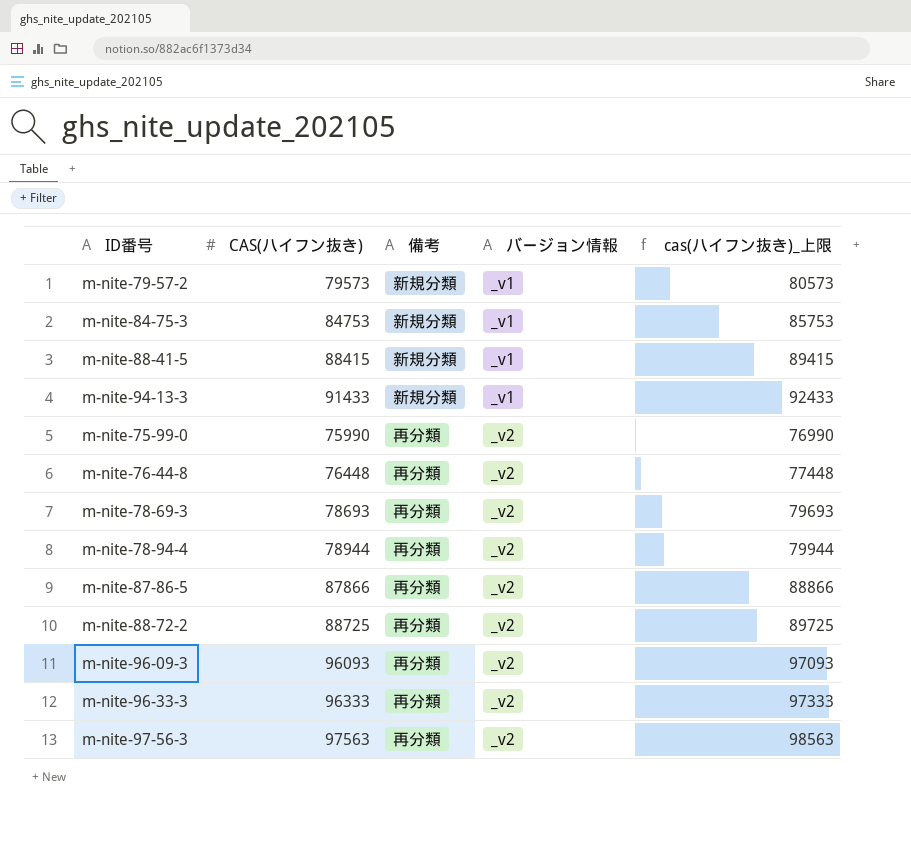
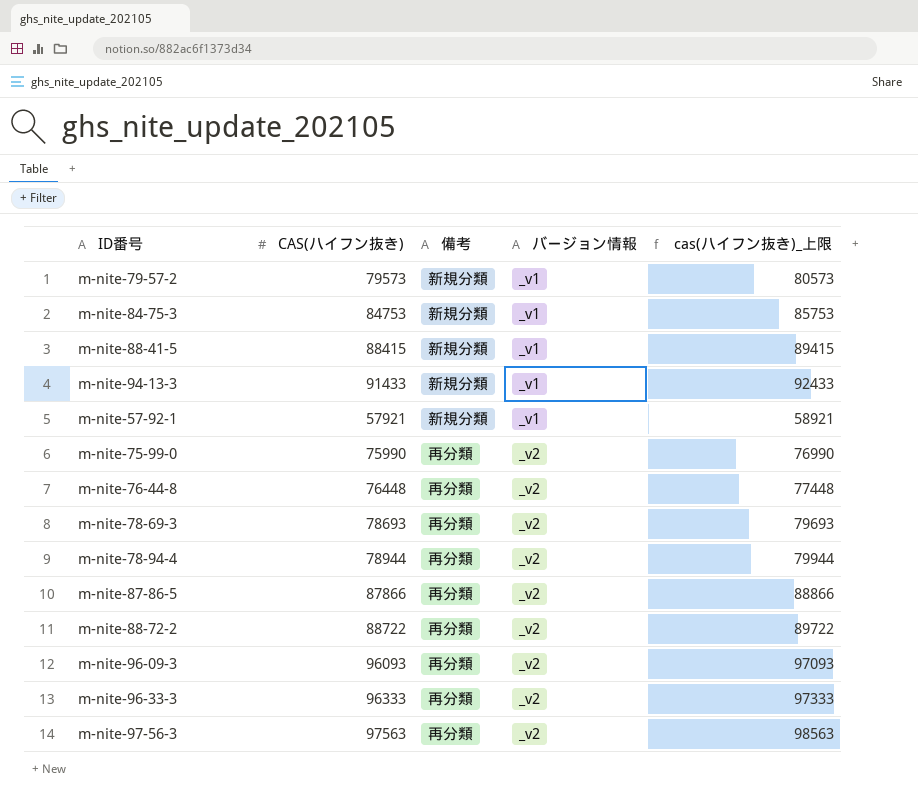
row m-nite-57-92-1: none -> 57921 | 新規分類 | _v1 | 58921
m-nite-88-72-2 | CAS(ハイフン抜き): 88725 -> 88722
m-nite-88-72-2 | cas(ハイフン抜き)_上限: 89725 -> 89722

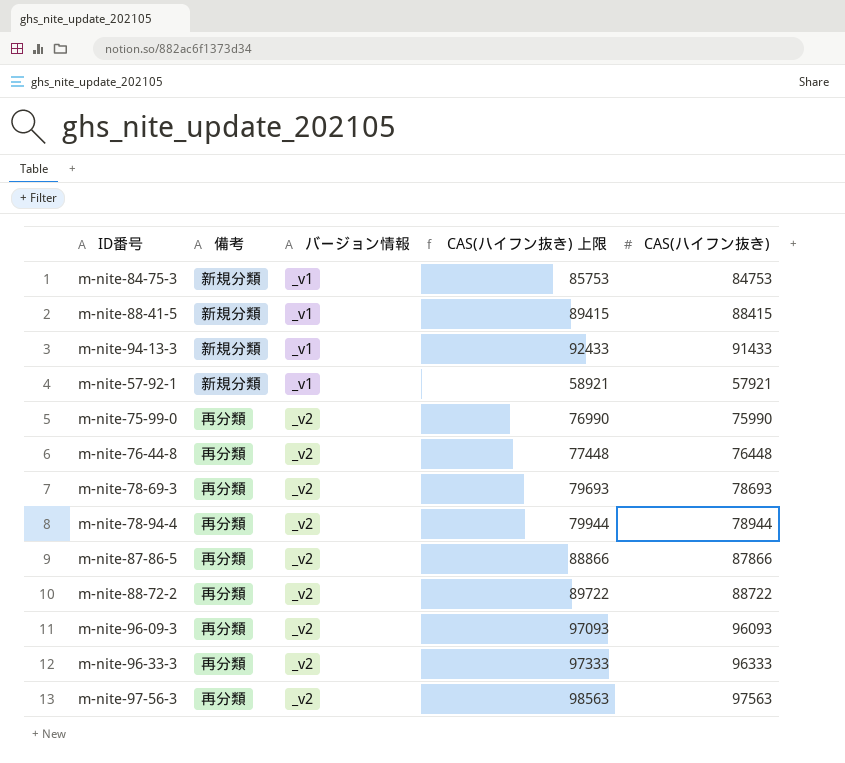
column name: cas(ハイフン抜き)_上限 -> CAS(ハイフン抜き) 上限
column CAS(ハイフン抜き) | position: 2 -> 5
row m-nite-79-57-2: 79573 | 新規分類 | _v1 | 80573 -> none

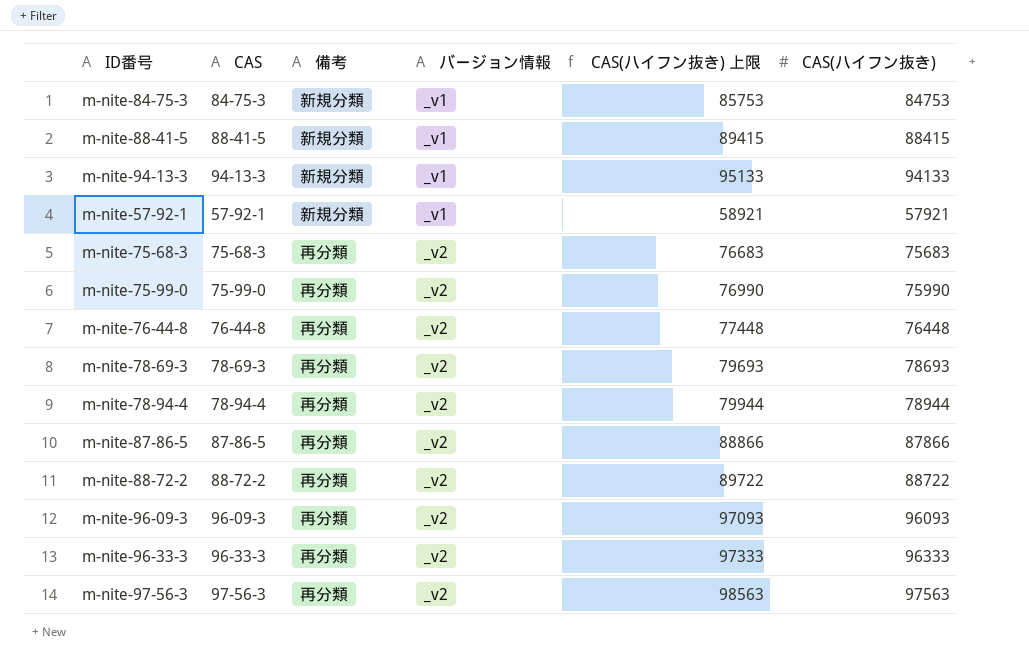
column CAS | position: none -> 2
m-nite-94-13-3 | CAS(ハイフン抜き) 上限: 92433 -> 95133
m-nite-94-13-3 | CAS(ハイフン抜き): 91433 -> 94133
row m-nite-75-68-3: none -> 75-68-3 | 再分類 | _v2 | 76683 | 75683

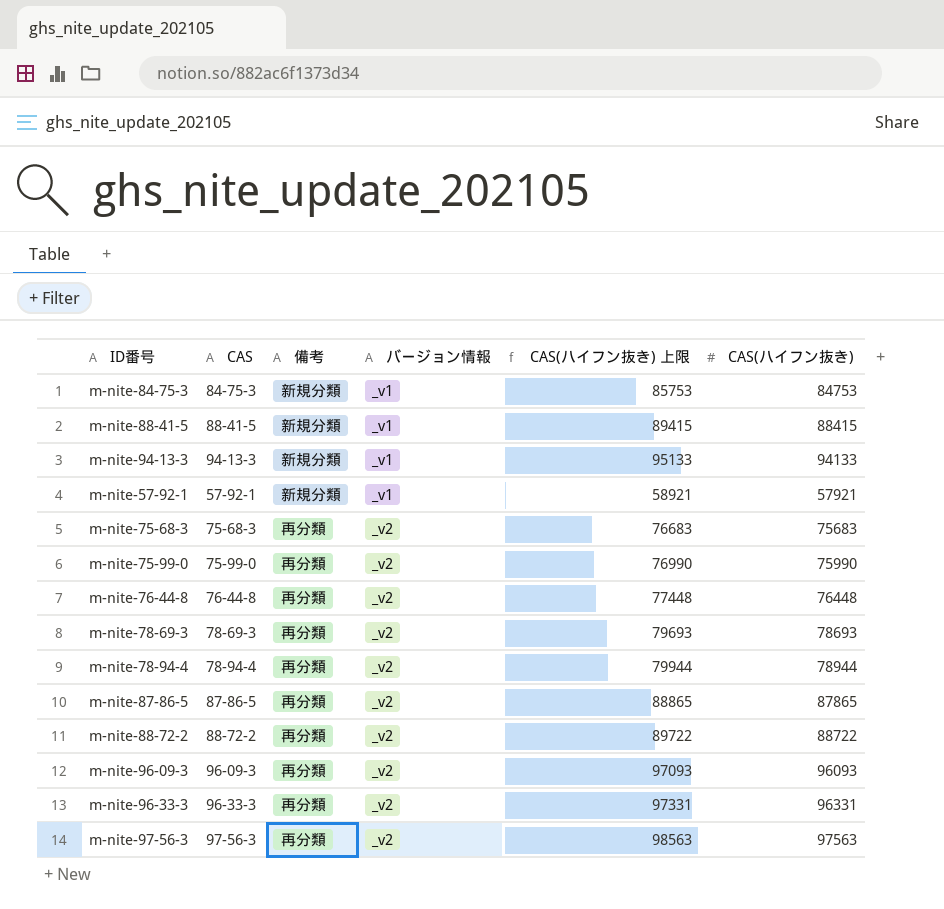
m-nite-87-86-5 | CAS(ハイフン抜き) 上限: 88866 -> 88865
m-nite-87-86-5 | CAS(ハイフン抜き): 87866 -> 87865
m-nite-96-33-3 | CAS(ハイフン抜き) 上限: 97333 -> 97331
m-nite-96-33-3 | CAS(ハイフン抜き): 96333 -> 96331

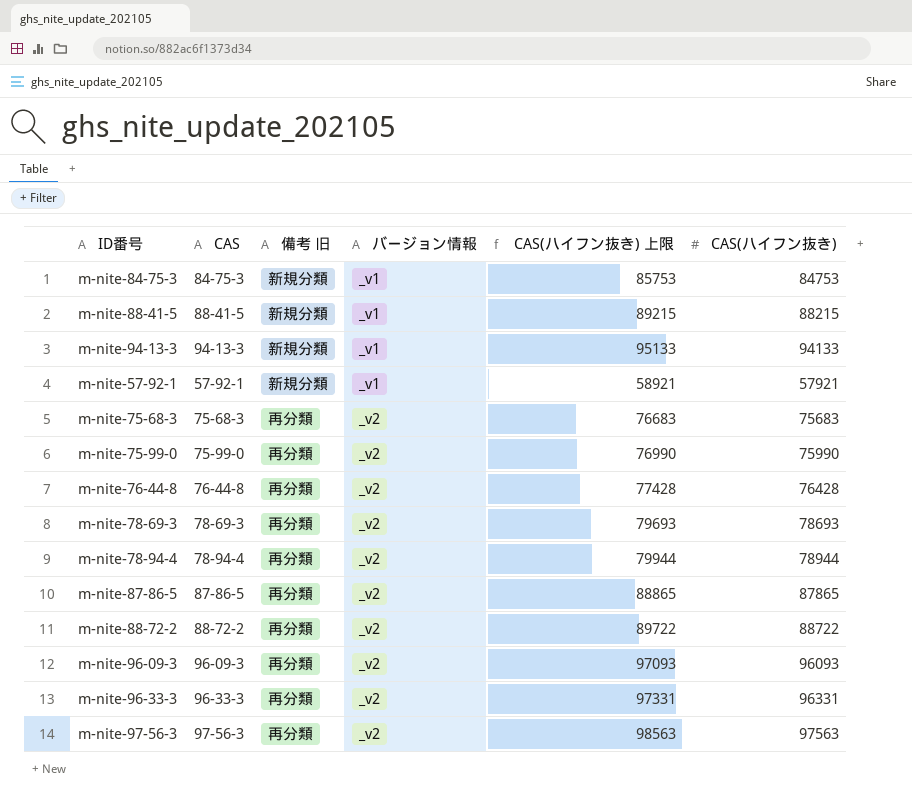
column name: 備考 -> 備考 旧
m-nite-88-41-5 | CAS(ハイフン抜き) 上限: 89415 -> 89215
m-nite-88-41-5 | CAS(ハイフン抜き): 88415 -> 88215
m-nite-76-44-8 | CAS(ハイフン抜き) 上限: 77448 -> 77428
m-nite-76-44-8 | CAS(ハイフン抜き): 76448 -> 76428

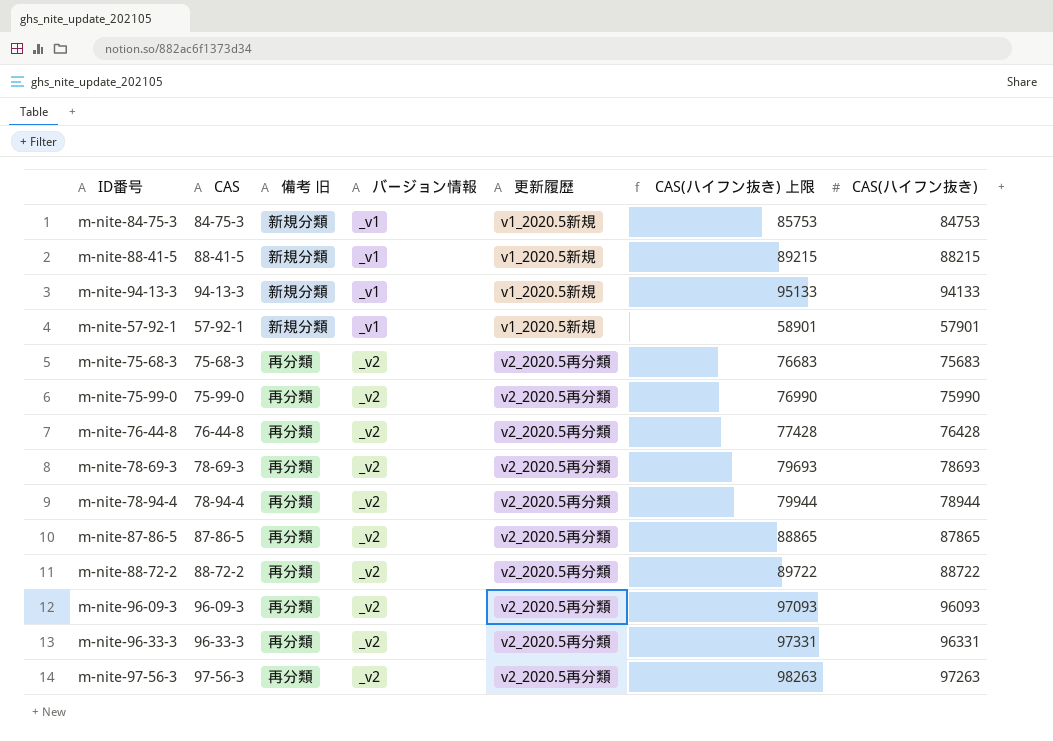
column 更新履歴 | position: none -> 5
m-nite-57-92-1 | CAS(ハイフン抜き) 上限: 58921 -> 58901
m-nite-57-92-1 | CAS(ハイフン抜き): 57921 -> 57901
m-nite-97-56-3 | CAS(ハイフン抜き) 上限: 98563 -> 98263
m-nite-97-56-3 | CAS(ハイフン抜き): 97563 -> 97263

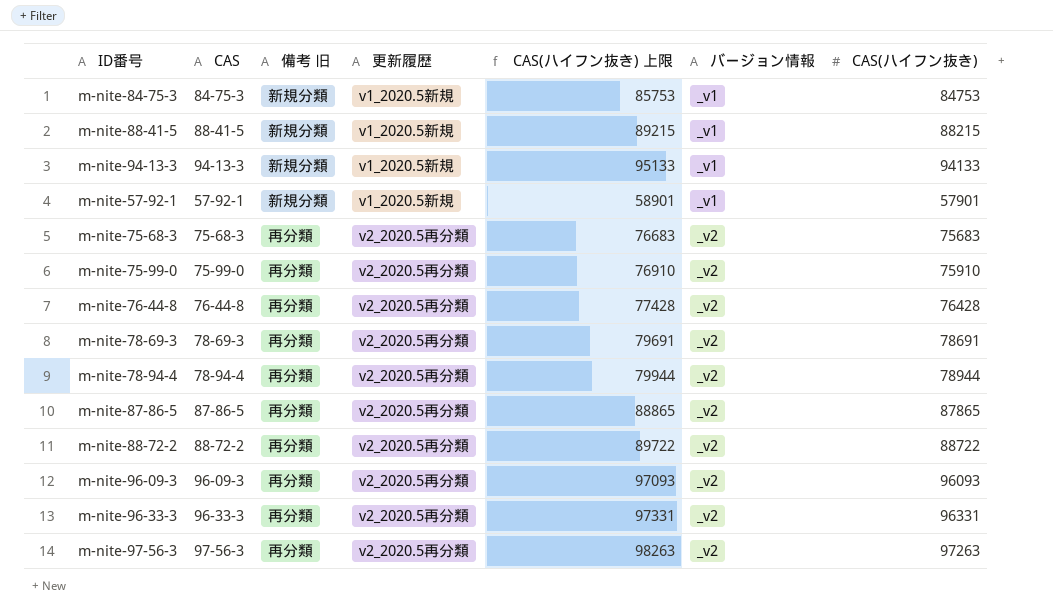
column バージョン情報 | position: 4 -> 6
m-nite-75-99-0 | CAS(ハイフン抜き) 上限: 76990 -> 76910
m-nite-75-99-0 | CAS(ハイフン抜き): 75990 -> 75910
m-nite-78-69-3 | CAS(ハイフン抜き) 上限: 79693 -> 79691
m-nite-78-69-3 | CAS(ハイフン抜き): 78693 -> 78691

